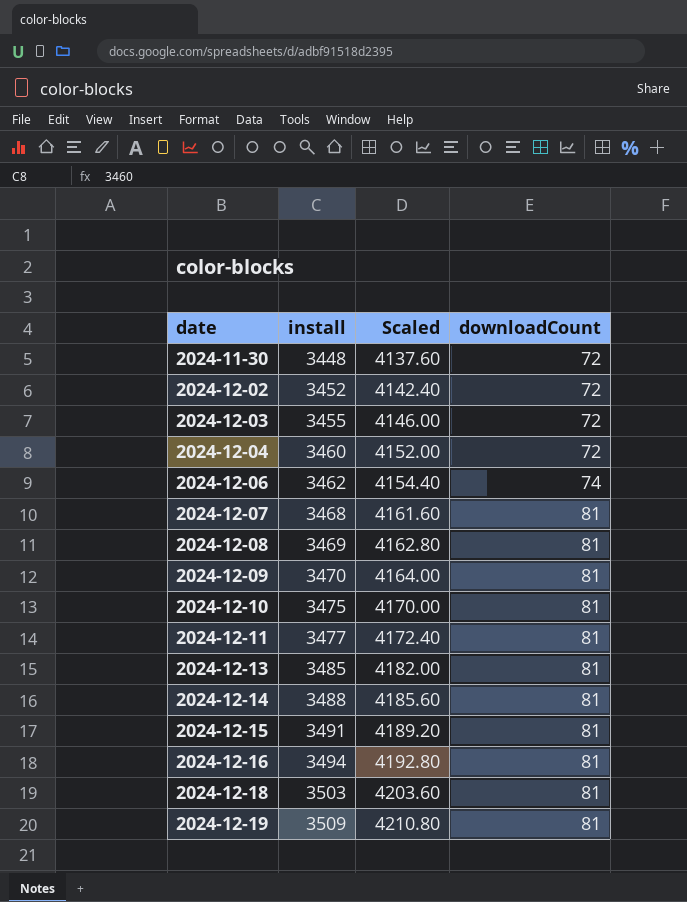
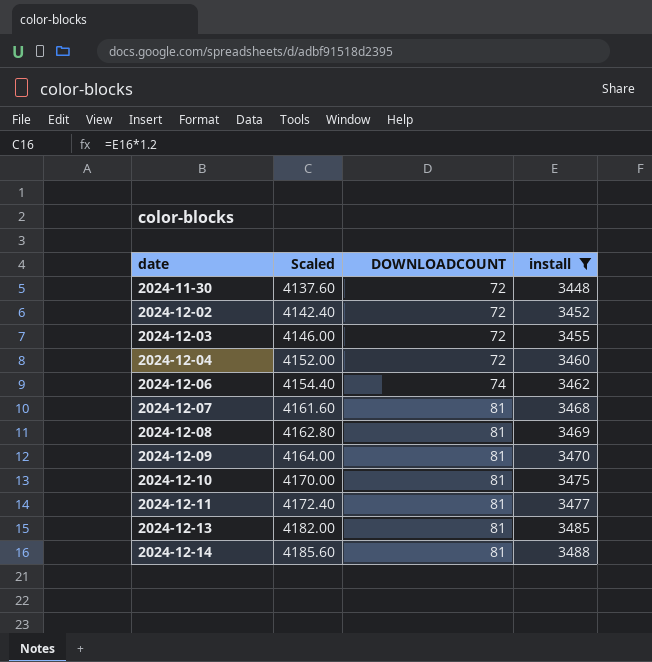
filter: none -> install <= 3488
column name: downloadCount -> DOWNLOADCOUNT
column install | position: 2 -> 4

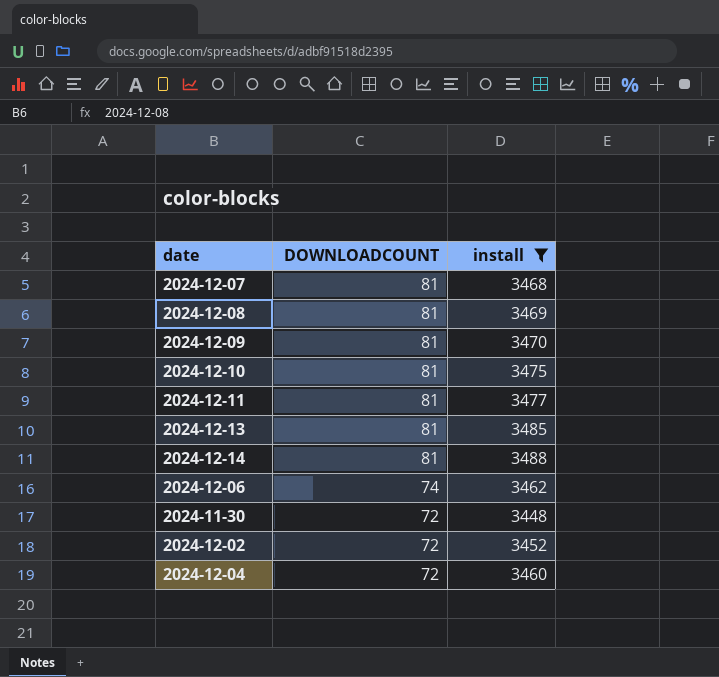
row order: date ascending -> DOWNLOADCOUNT descending
column Scaled | formula: [install] * 1.2 -> none
row 2024-12-03: 4146.00 | 72 | 3455 -> none

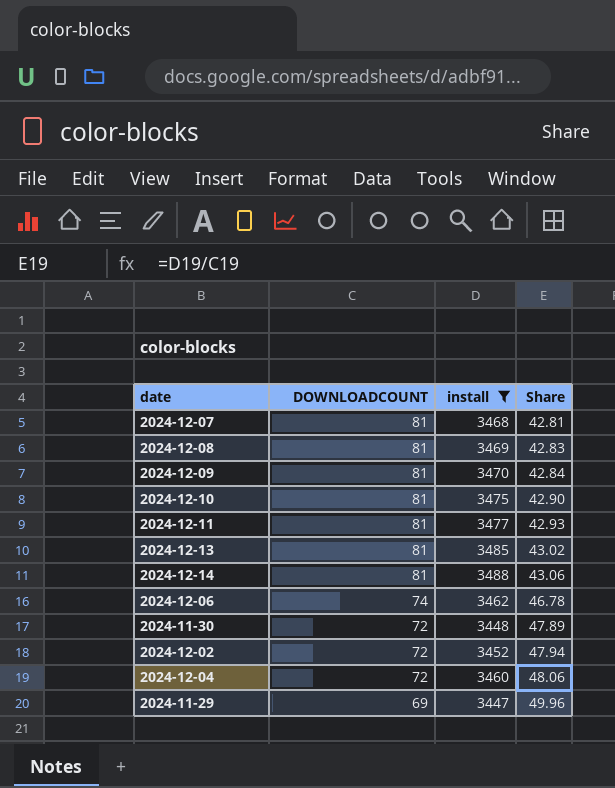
column Share | formula: none -> [install] / [DOWNLOADCOUNT]
row 2024-11-29: none -> 69 | 3447 | 49.96

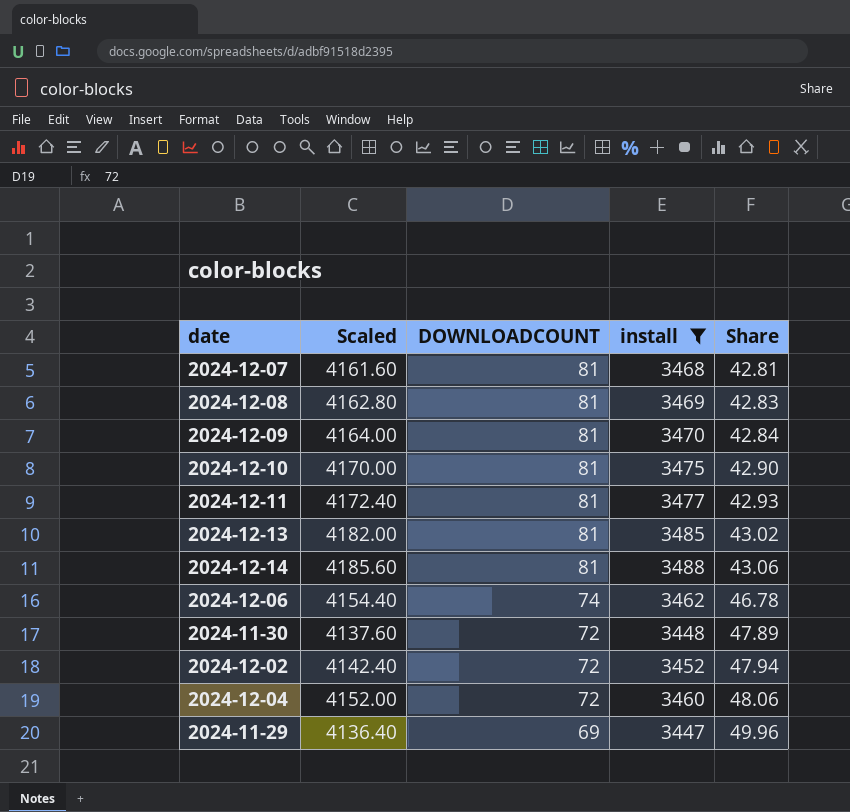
column Scaled | formula: none -> [install] * 1.2

